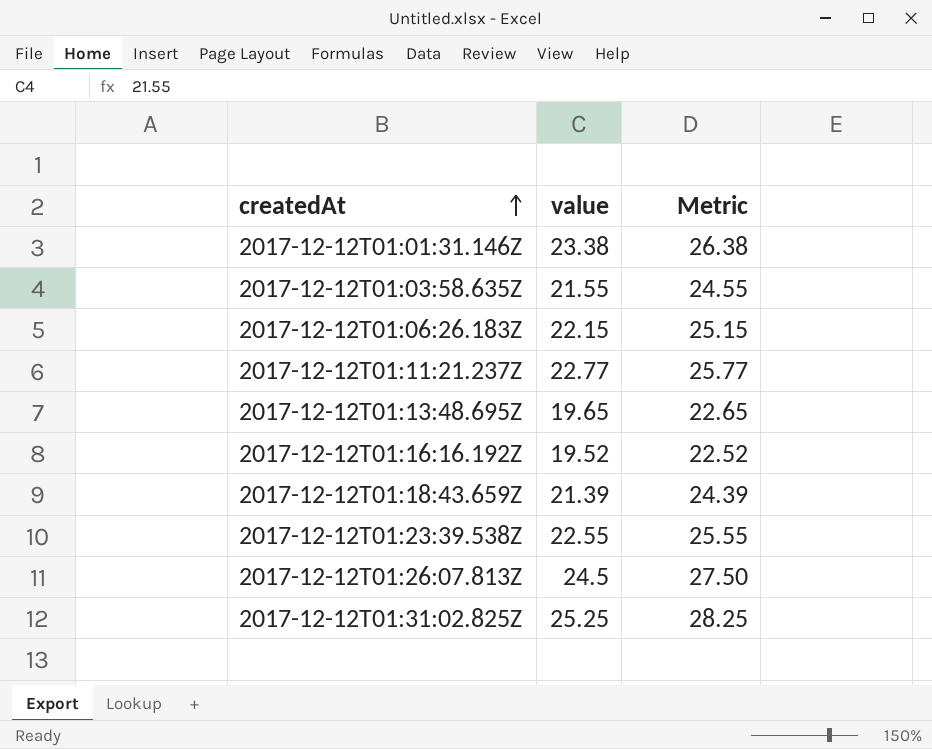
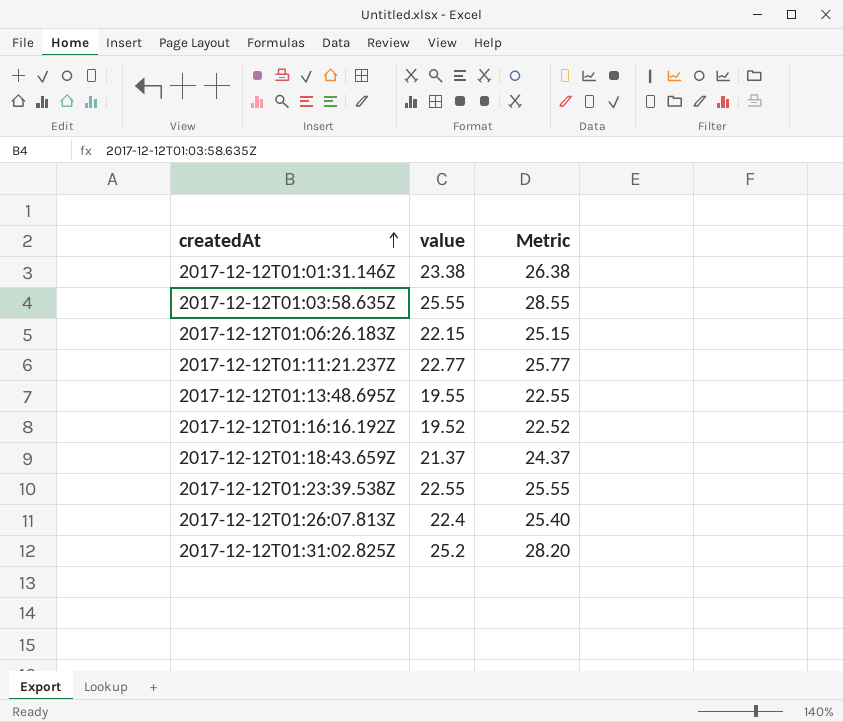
2017-12-12T01:03:58.635Z | value: 21.55 -> 25.55
2017-12-12T01:03:58.635Z | Metric: 24.55 -> 28.55
2017-12-12T01:13:48.695Z | value: 19.65 -> 19.55
2017-12-12T01:13:48.695Z | Metric: 22.65 -> 22.55
2017-12-12T01:18:43.659Z | value: 21.39 -> 21.37
2017-12-12T01:18:43.659Z | Metric: 24.39 -> 24.37
2017-12-12T01:26:07.813Z | value: 24.5 -> 22.4
2017-12-12T01:26:07.813Z | Metric: 27.50 -> 25.40
2017-12-12T01:31:02.825Z | value: 25.25 -> 25.2
2017-12-12T01:31:02.825Z | Metric: 28.25 -> 28.20

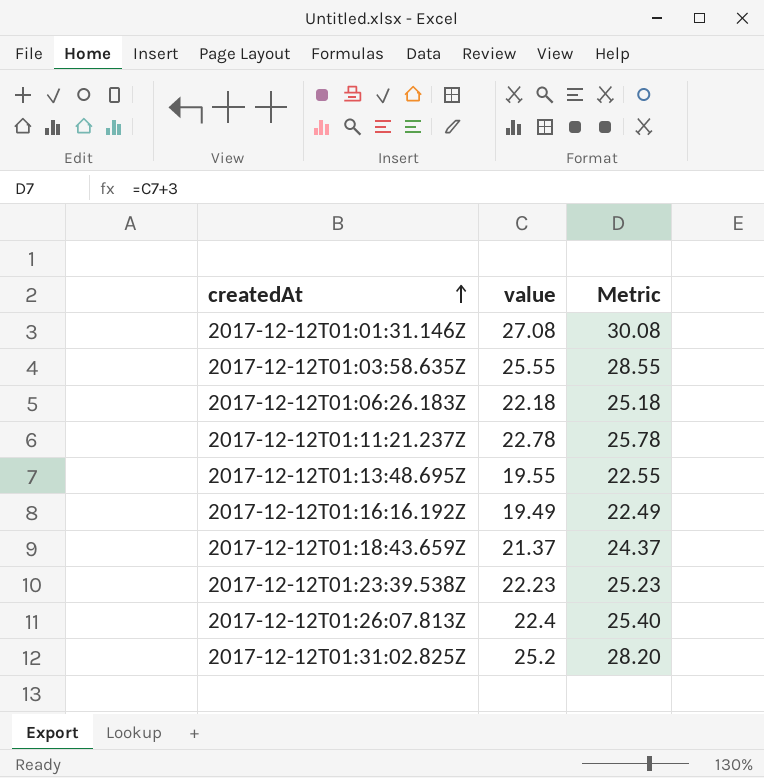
2017-12-12T01:01:31.146Z | value: 23.38 -> 27.08
2017-12-12T01:01:31.146Z | Metric: 26.38 -> 30.08
2017-12-12T01:06:26.183Z | value: 22.15 -> 22.18
2017-12-12T01:06:26.183Z | Metric: 25.15 -> 25.18
2017-12-12T01:11:21.237Z | value: 22.77 -> 22.78
2017-12-12T01:11:21.237Z | Metric: 25.77 -> 25.78
2017-12-12T01:16:16.192Z | value: 19.52 -> 19.49
2017-12-12T01:16:16.192Z | Metric: 22.52 -> 22.49
2017-12-12T01:23:39.538Z | value: 22.55 -> 22.23
2017-12-12T01:23:39.538Z | Metric: 25.55 -> 25.23

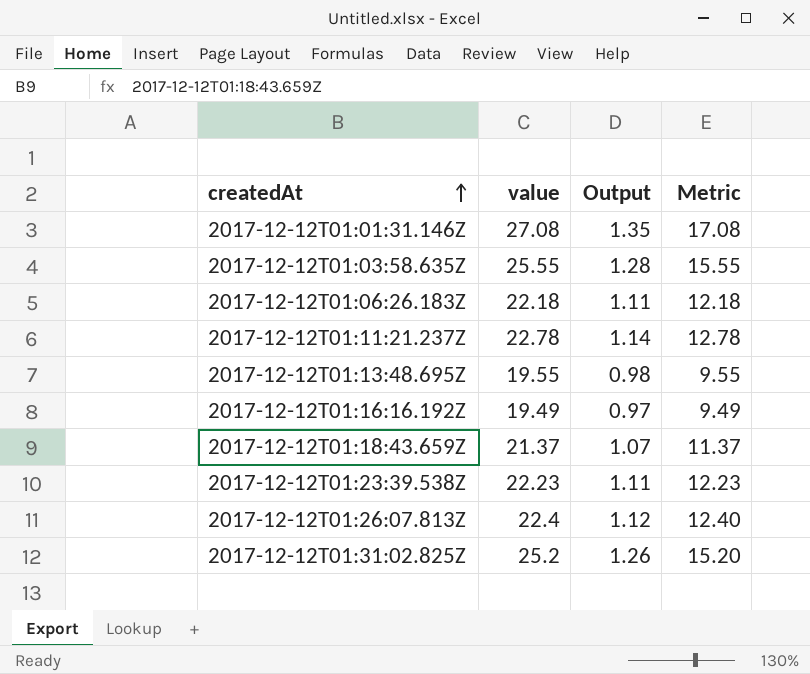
column Output | formula: none -> [value] * 0.05
column Metric | formula: [value] + 3 -> [value] - 10

